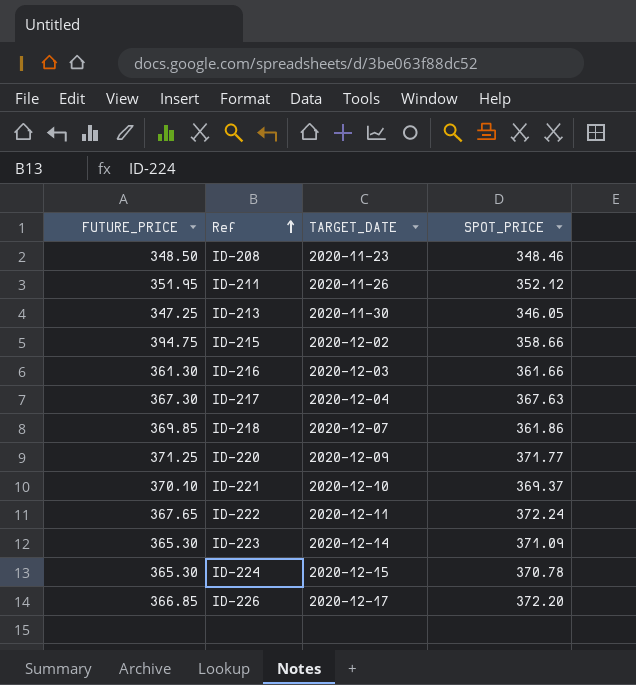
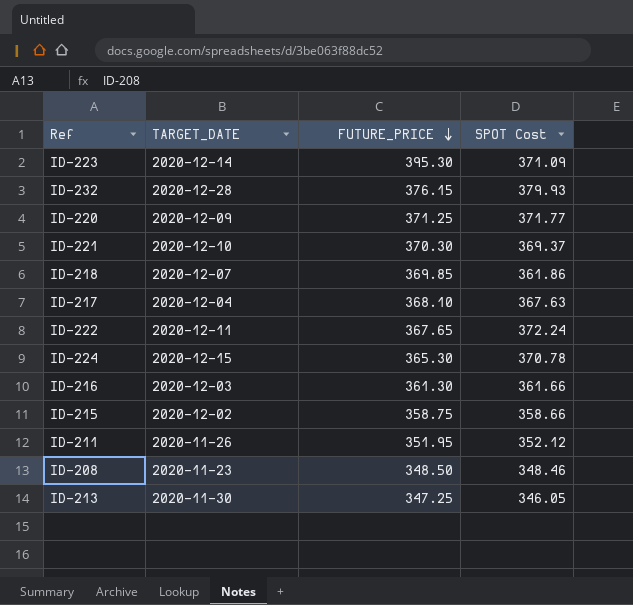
row order: Ref ascending -> FUTURE_PRICE descending
column FUTURE_PRICE | position: 1 -> 3
column name: SPOT_PRICE -> SPOT Cost
row ID-226: 366.85 | 2020-12-17 | 372.20 -> none
ID-223 | FUTURE_PRICE: 365.30 -> 395.30
row ID-232: none -> 2020-12-28 | 376.15 | 379.93
ID-221 | FUTURE_PRICE: 370.10 -> 370.30
ID-217 | FUTURE_PRICE: 367.30 -> 368.10
ID-215 | FUTURE_PRICE: 394.75 -> 358.75

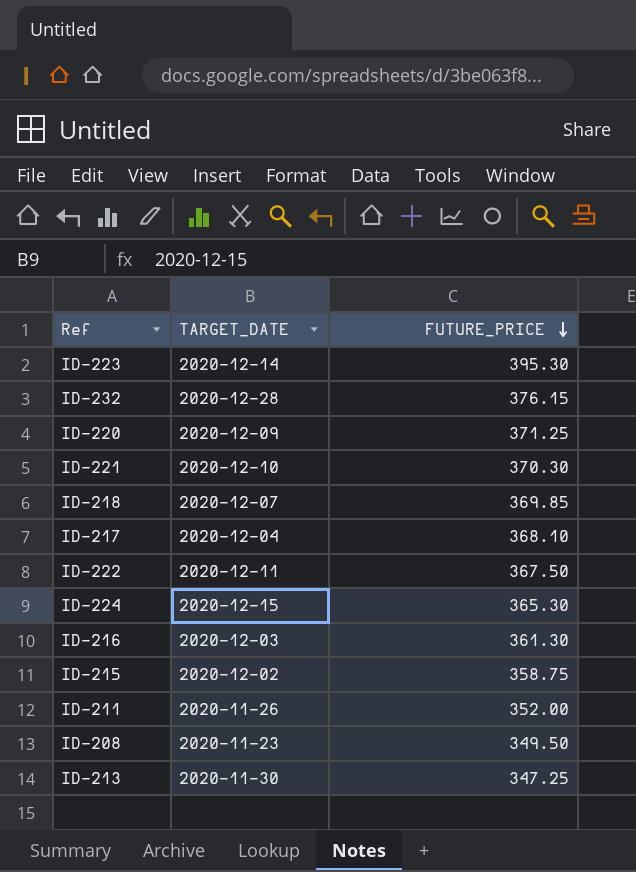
column SPOT Cost | position: 4 -> none
ID-222 | FUTURE_PRICE: 367.65 -> 367.50
ID-211 | FUTURE_PRICE: 351.95 -> 352.00
ID-208 | FUTURE_PRICE: 348.50 -> 349.50

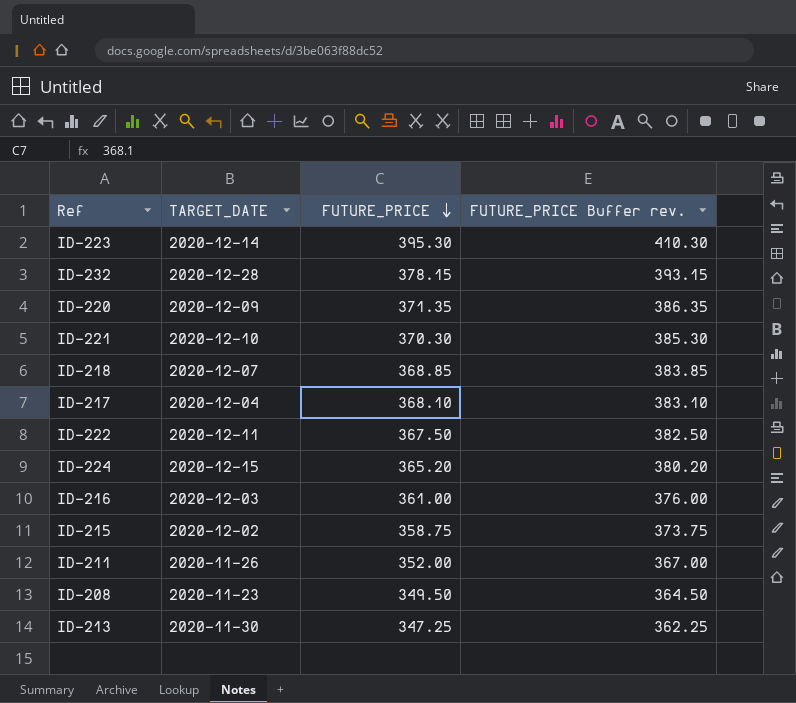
column FUTURE_PRICE Buffer rev. | formula: none -> [FUTURE_PRICE] + 15
ID-232 | FUTURE_PRICE: 376.15 -> 378.15
ID-220 | FUTURE_PRICE: 371.25 -> 371.35
ID-218 | FUTURE_PRICE: 369.85 -> 368.85
ID-224 | FUTURE_PRICE: 365.30 -> 365.20
ID-216 | FUTURE_PRICE: 361.30 -> 361.00

